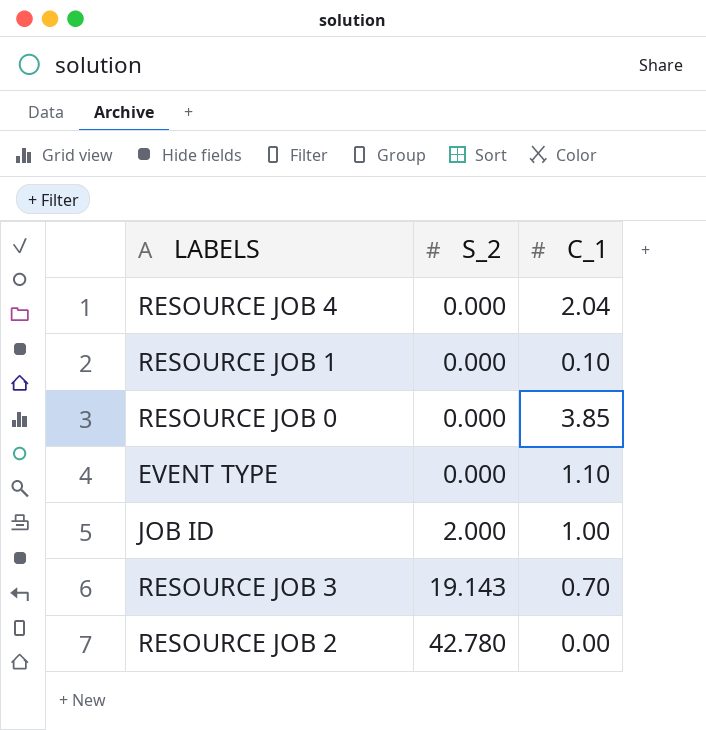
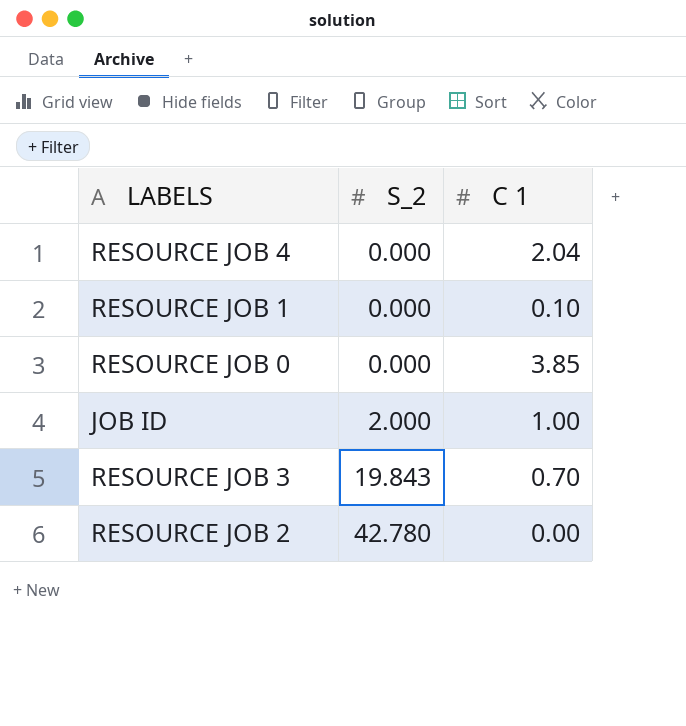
column name: C_1 -> C 1
row EVENT TYPE: 0.000 | 1.10 -> none
RESOURCE JOB 3 | S_2: 19.143 -> 19.843

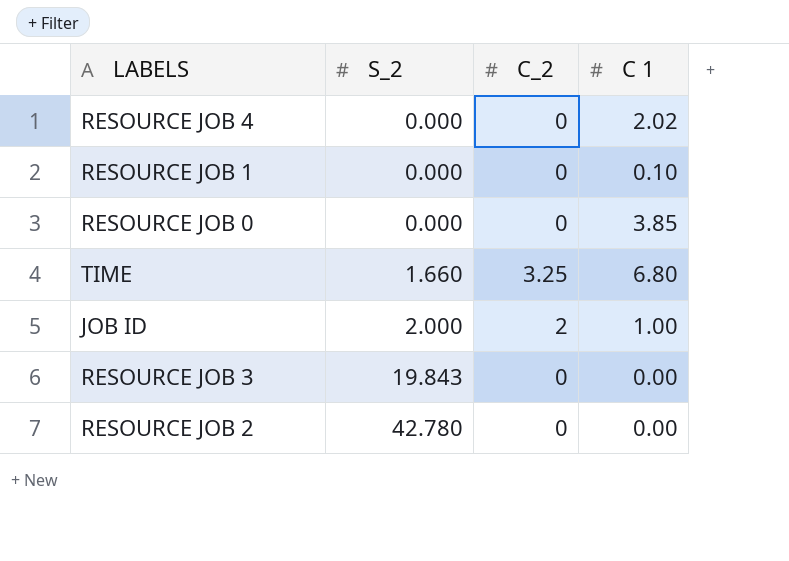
column C_2 | position: none -> 3
RESOURCE JOB 4 | C 1: 2.04 -> 2.02
row TIME: none -> 1.660 | 3.25 | 6.80
RESOURCE JOB 3 | C 1: 0.70 -> 0.00

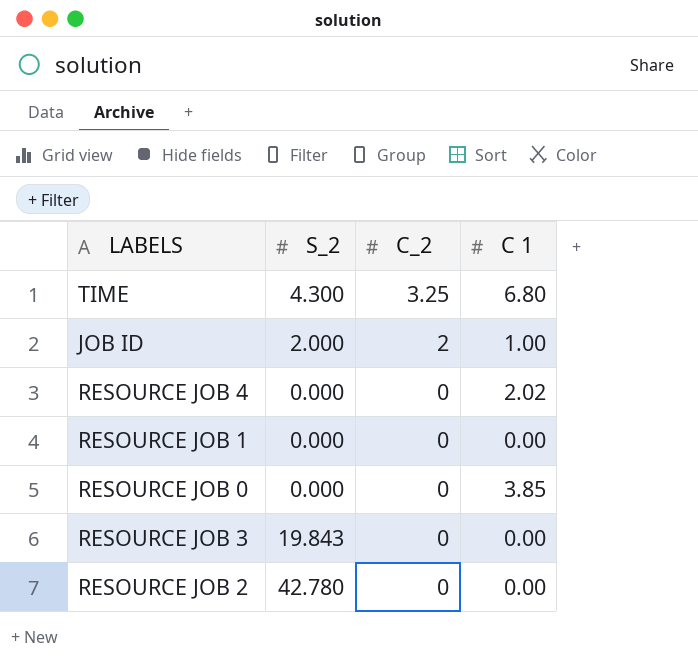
row order: S_2 ascending -> C_2 descending
TIME | S_2: 1.660 -> 4.300
RESOURCE JOB 1 | C 1: 0.10 -> 0.00

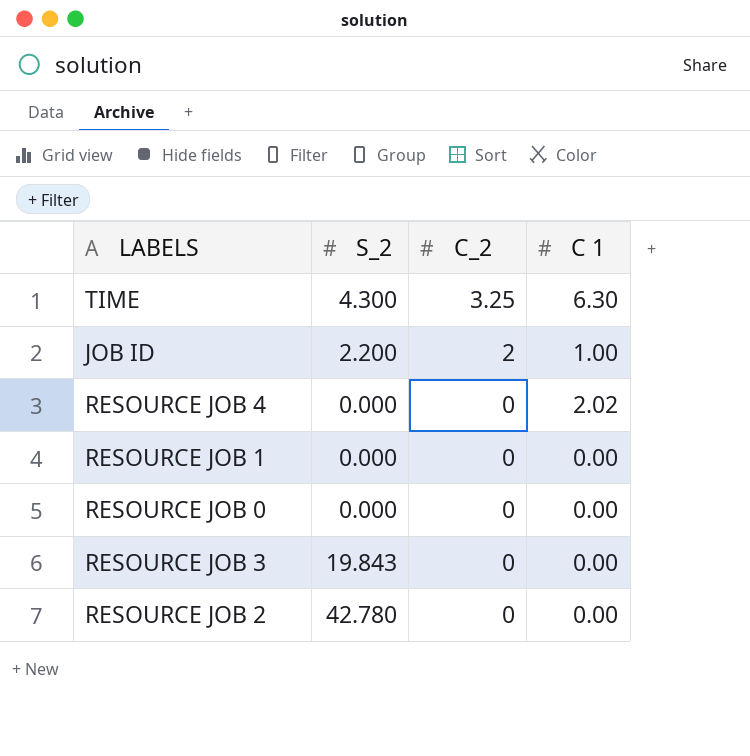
TIME | C 1: 6.80 -> 6.30
JOB ID | S_2: 2.000 -> 2.200
RESOURCE JOB 0 | C 1: 3.85 -> 0.00

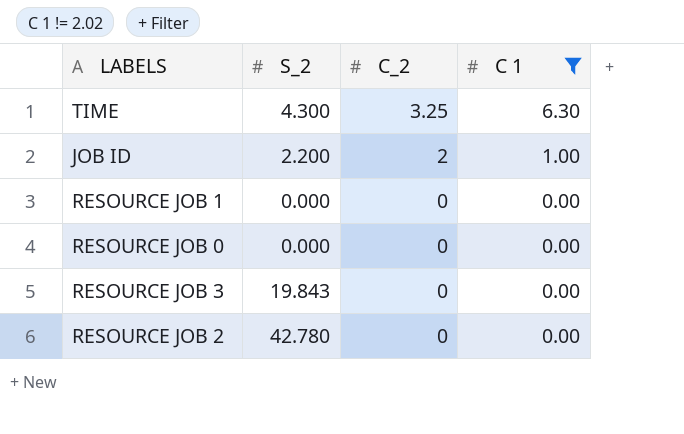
filter: none -> C 1 != 2.02

